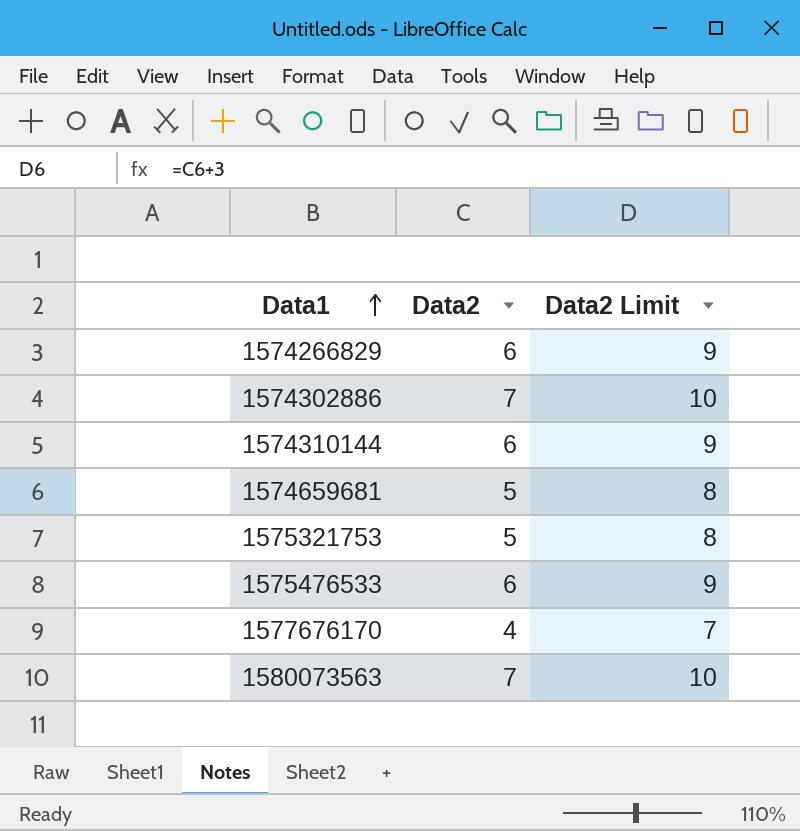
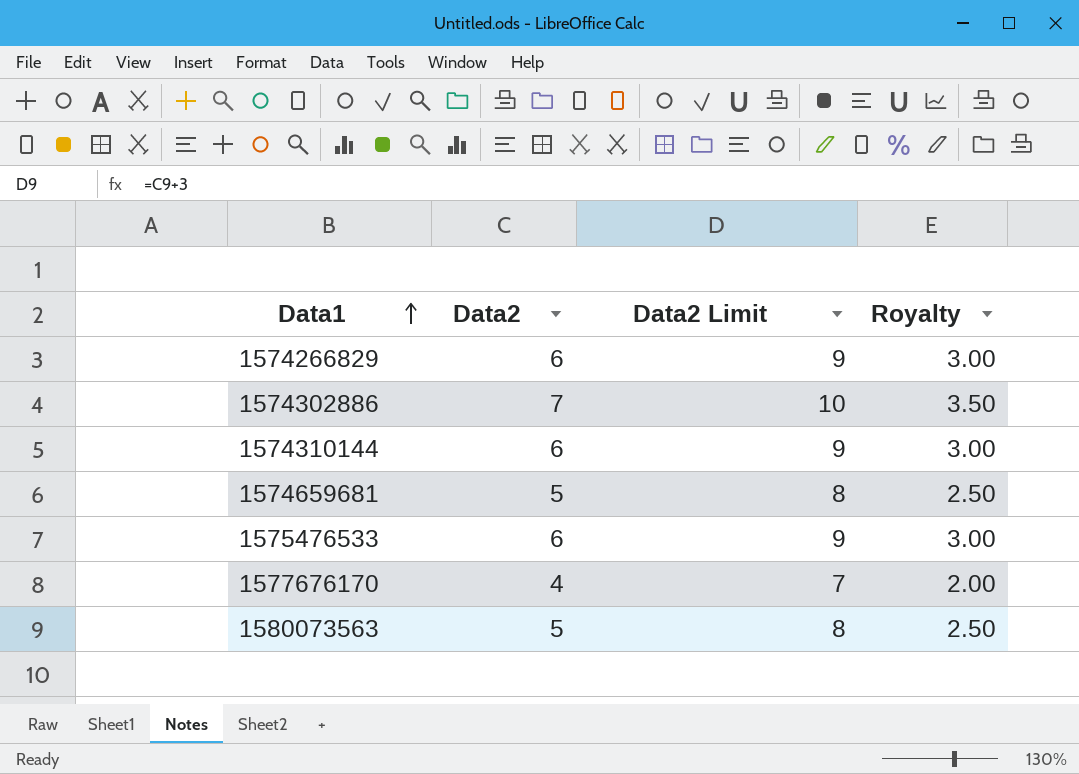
column Royalty | formula: none -> [Data2] * 0.5
row 1575321753: 5 | 8 -> none
1580073563 | Data2: 7 -> 5
1580073563 | Data2 Limit: 10 -> 8

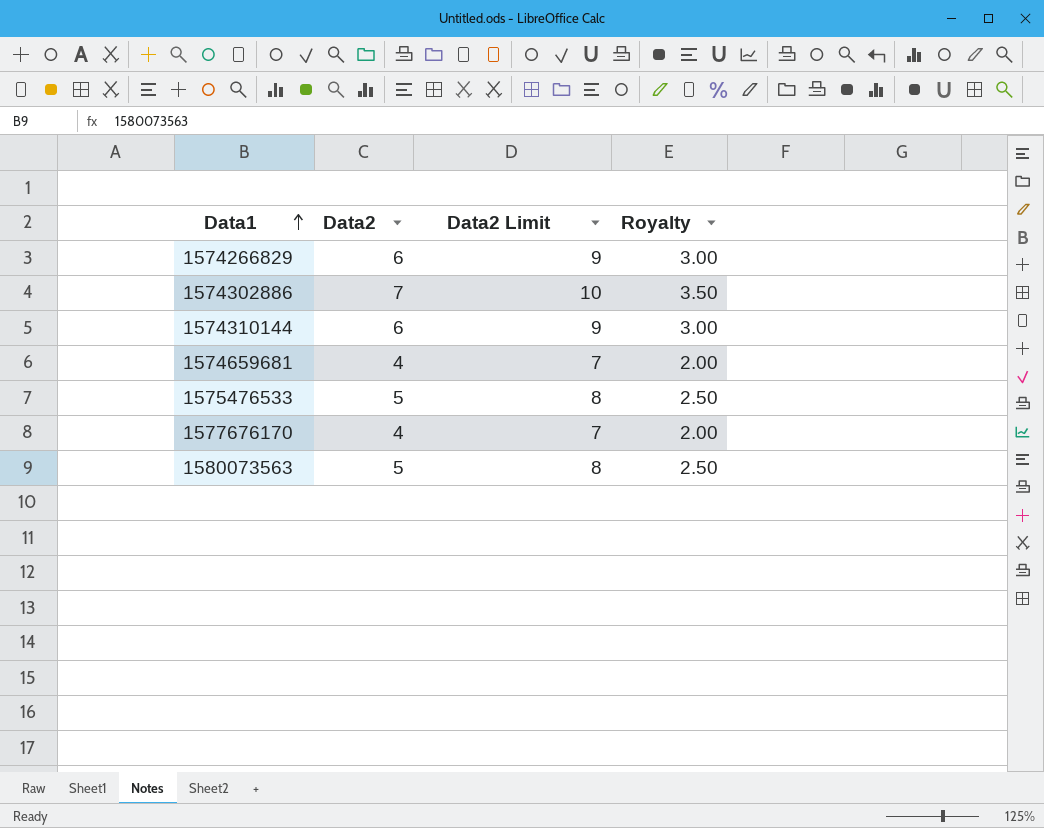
1574659681 | Data2: 5 -> 4
1574659681 | Data2 Limit: 8 -> 7
1574659681 | Royalty: 2.50 -> 2.00
1575476533 | Data2: 6 -> 5
1575476533 | Data2 Limit: 9 -> 8
1575476533 | Royalty: 3.00 -> 2.50

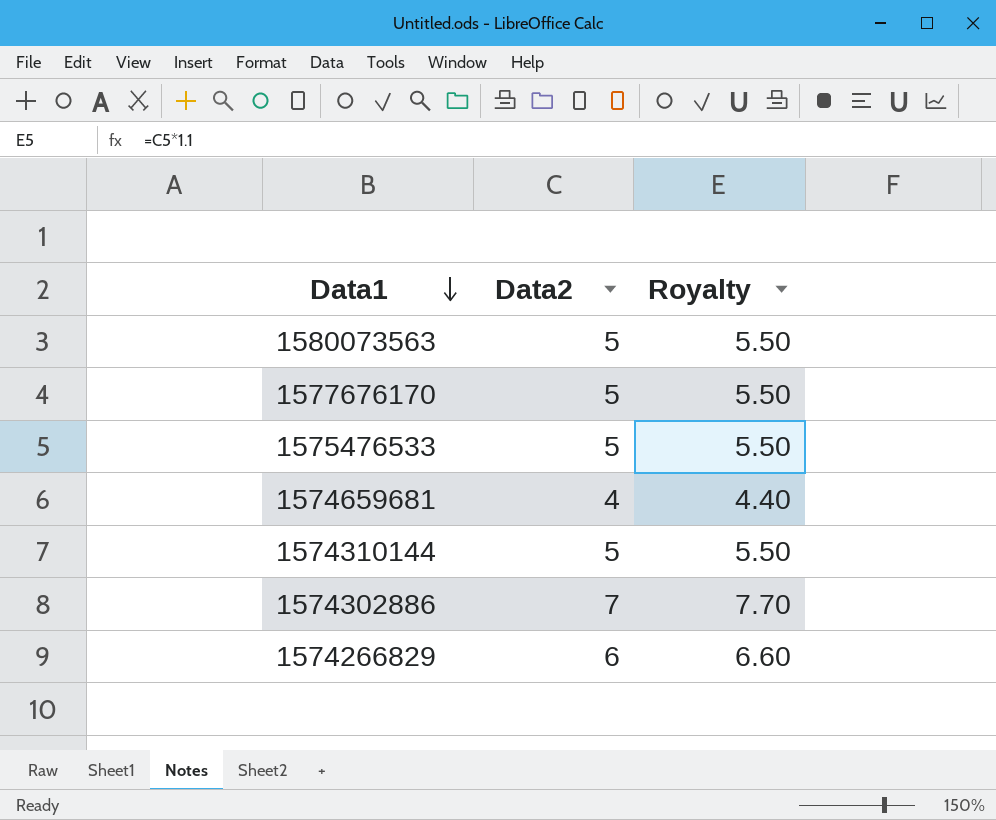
row order: Data1 ascending -> Data1 descending
column Data2 Limit | formula: [Data2] + 3 -> none
column Royalty | formula: [Data2] * 0.5 -> [Data2] * 1.1
1577676170 | Data2: 4 -> 5
1574310144 | Data2: 6 -> 5

